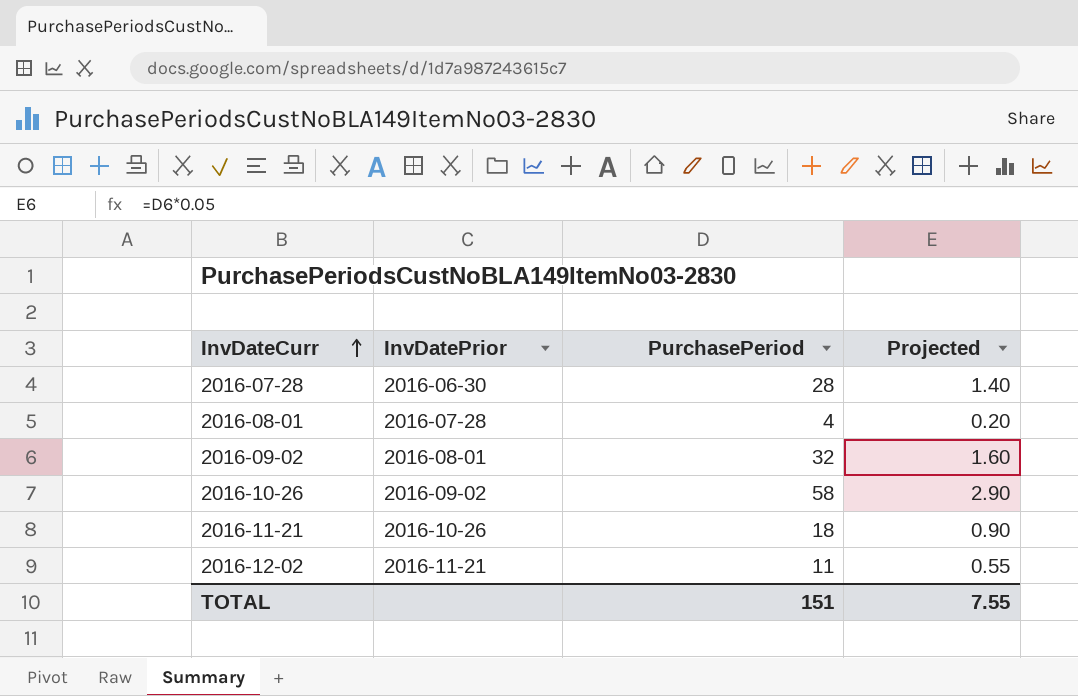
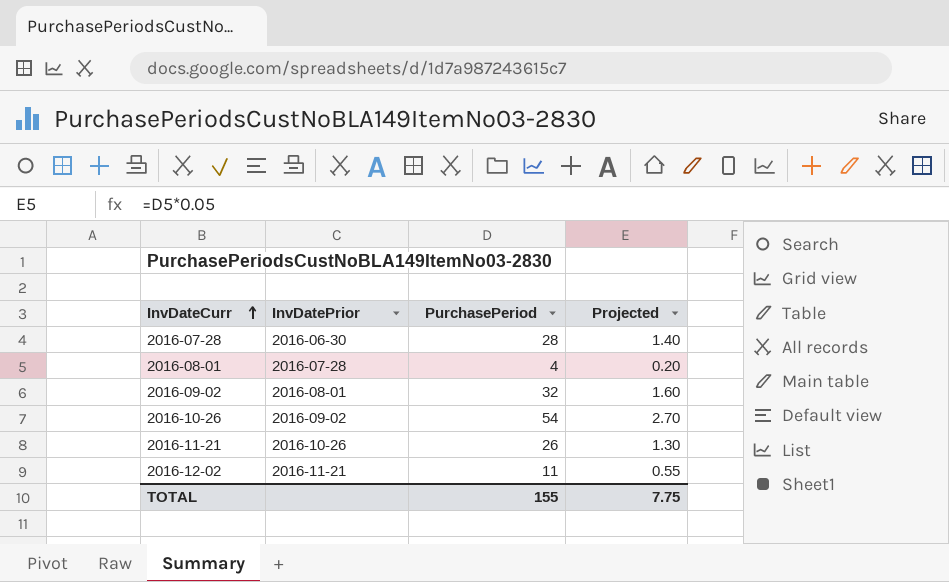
2016-10-26 | PurchasePeriod: 58 -> 54
2016-10-26 | Projected: 2.90 -> 2.70
2016-11-21 | PurchasePeriod: 18 -> 26
2016-11-21 | Projected: 0.90 -> 1.30
TOTAL | PurchasePeriod: 151 -> 155
TOTAL | Projected: 7.55 -> 7.75

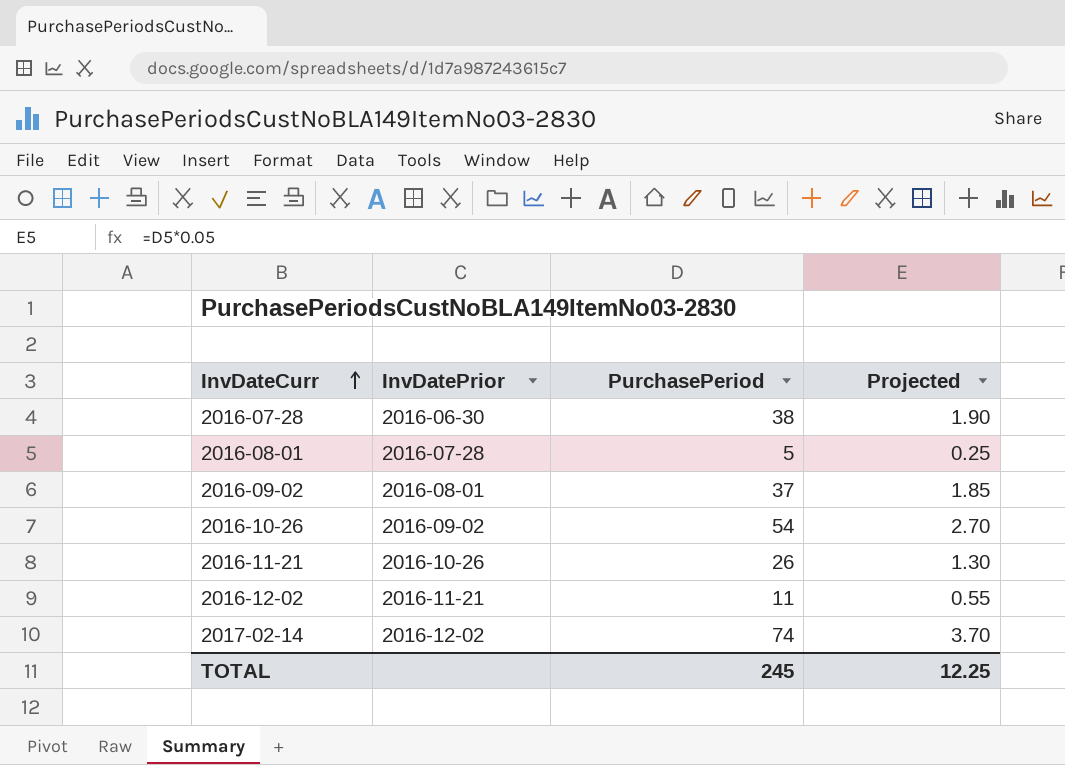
2016-07-28 | PurchasePeriod: 28 -> 38
2016-07-28 | Projected: 1.40 -> 1.90
2016-08-01 | PurchasePeriod: 4 -> 5
2016-08-01 | Projected: 0.20 -> 0.25
2016-09-02 | PurchasePeriod: 32 -> 37
2016-09-02 | Projected: 1.60 -> 1.85
row 2017-02-14: none -> 2016-12-02 | 74 | 3.70
TOTAL | PurchasePeriod: 155 -> 245
TOTAL | Projected: 7.75 -> 12.25

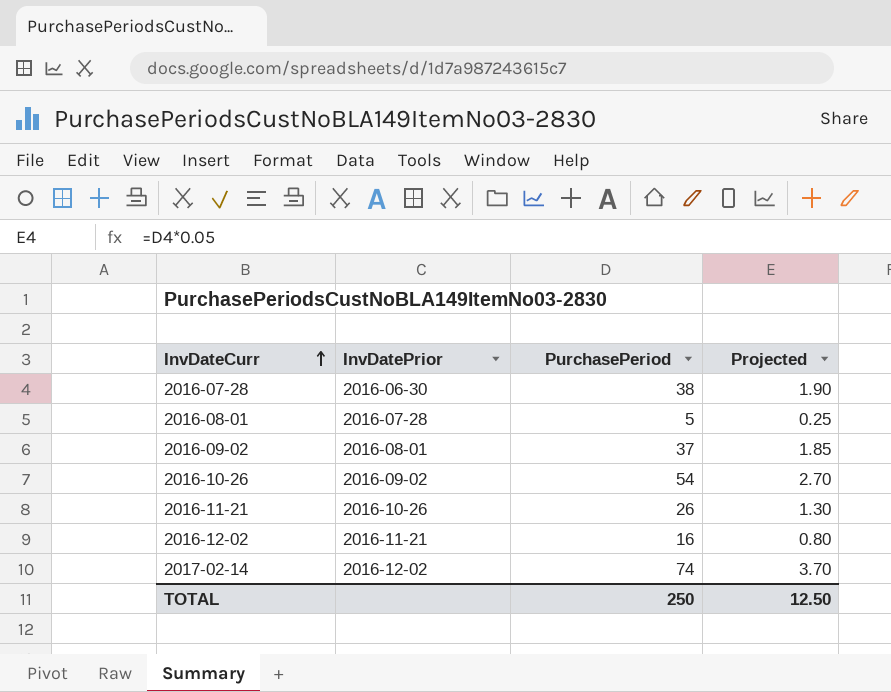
2016-12-02 | PurchasePeriod: 11 -> 16
2016-12-02 | Projected: 0.55 -> 0.80
TOTAL | PurchasePeriod: 245 -> 250
TOTAL | Projected: 12.25 -> 12.50

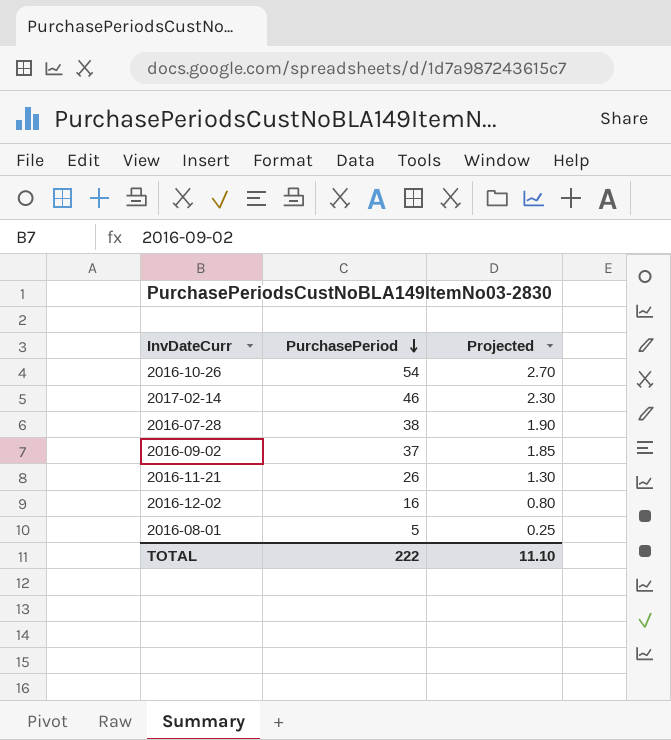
row order: InvDateCurr ascending -> PurchasePeriod descending
column InvDatePrior | position: 2 -> none
2017-02-14 | PurchasePeriod: 74 -> 46
2017-02-14 | Projected: 3.70 -> 2.30
TOTAL | PurchasePeriod: 250 -> 222
TOTAL | Projected: 12.50 -> 11.10

